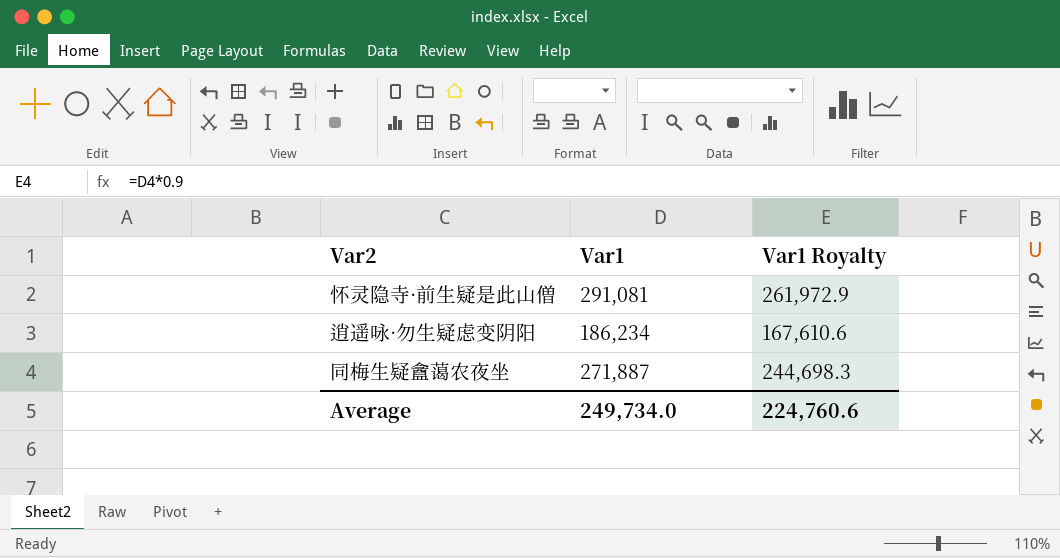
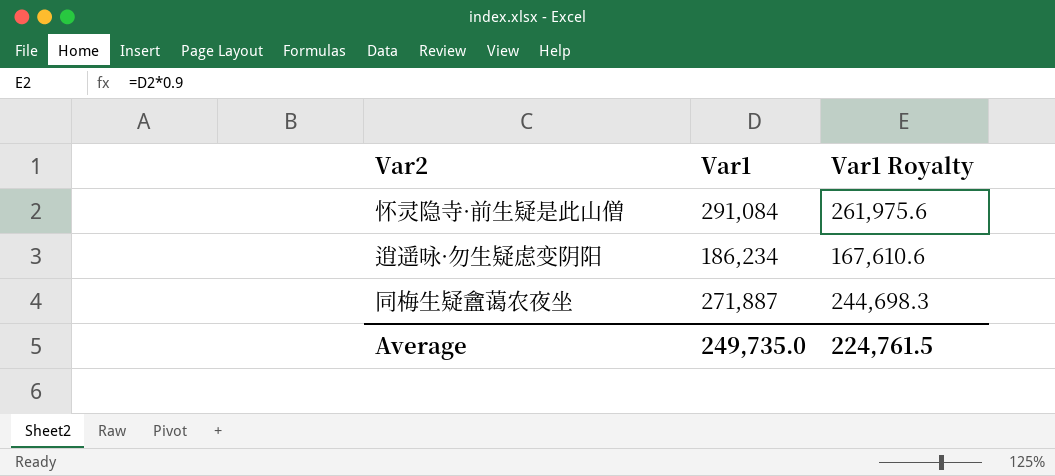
怀灵隐寺·前生疑是此山僧 | Var1: 291,081 -> 291,084
怀灵隐寺·前生疑是此山僧 | Var1 Royalty: 261,972.9 -> 261,975.6
Average | Var1: 249,734.0 -> 249,735.0
Average | Var1 Royalty: 224,760.6 -> 224,761.5

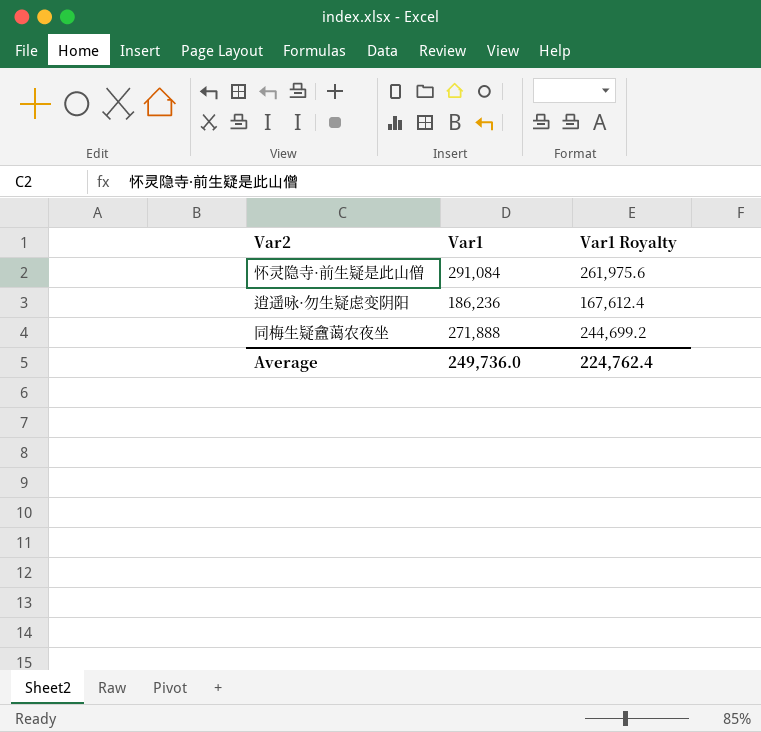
逍遥咏·勿生疑虑变阴阳 | Var1: 186,234 -> 186,236
逍遥咏·勿生疑虑变阴阳 | Var1 Royalty: 167,610.6 -> 167,612.4
同梅生疑盦蔼农夜坐 | Var1: 271,887 -> 271,888
同梅生疑盦蔼农夜坐 | Var1 Royalty: 244,698.3 -> 244,699.2
Average | Var1: 249,735.0 -> 249,736.0
Average | Var1 Royalty: 224,761.5 -> 224,762.4

